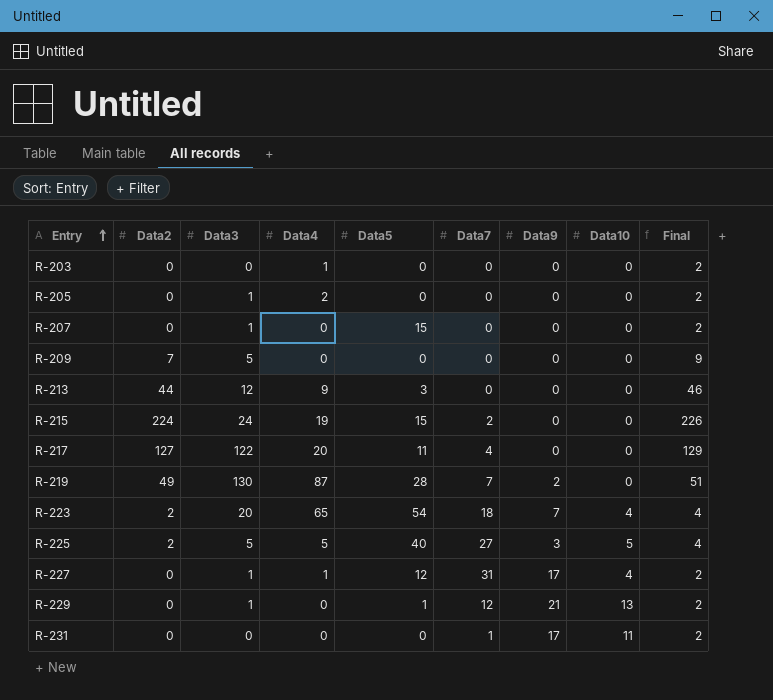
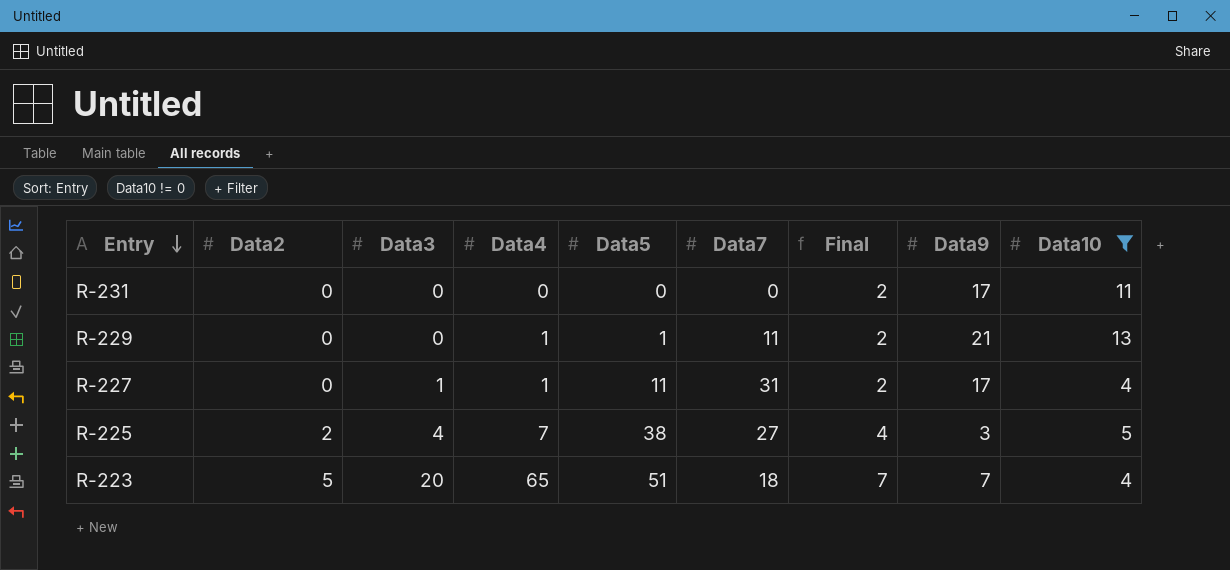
filter: none -> Data10 != 0
row order: Entry ascending -> Entry descending
column Final | position: 9 -> 7
R-231 | Data7: 1 -> 0
R-229 | Data3: 1 -> 0
R-229 | Data4: 0 -> 1
R-229 | Data7: 12 -> 11
R-227 | Data5: 12 -> 11
R-225 | Data3: 5 -> 4
R-225 | Data4: 5 -> 7
R-225 | Data5: 40 -> 38
R-223 | Data2: 2 -> 5
R-223 | Data5: 54 -> 51
R-223 | Final: 4 -> 7

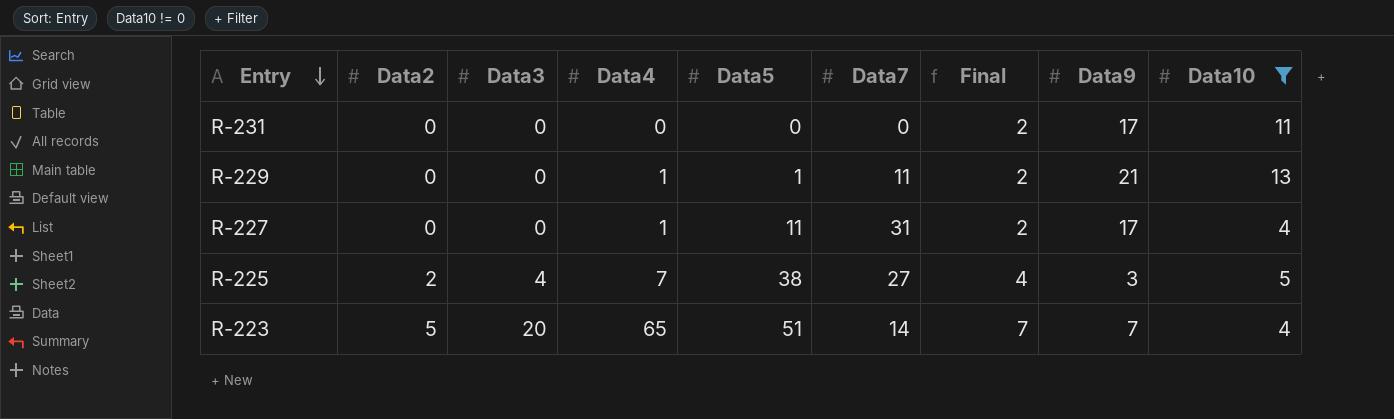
R-227 | Data3: 1 -> 0
R-223 | Data7: 18 -> 14

